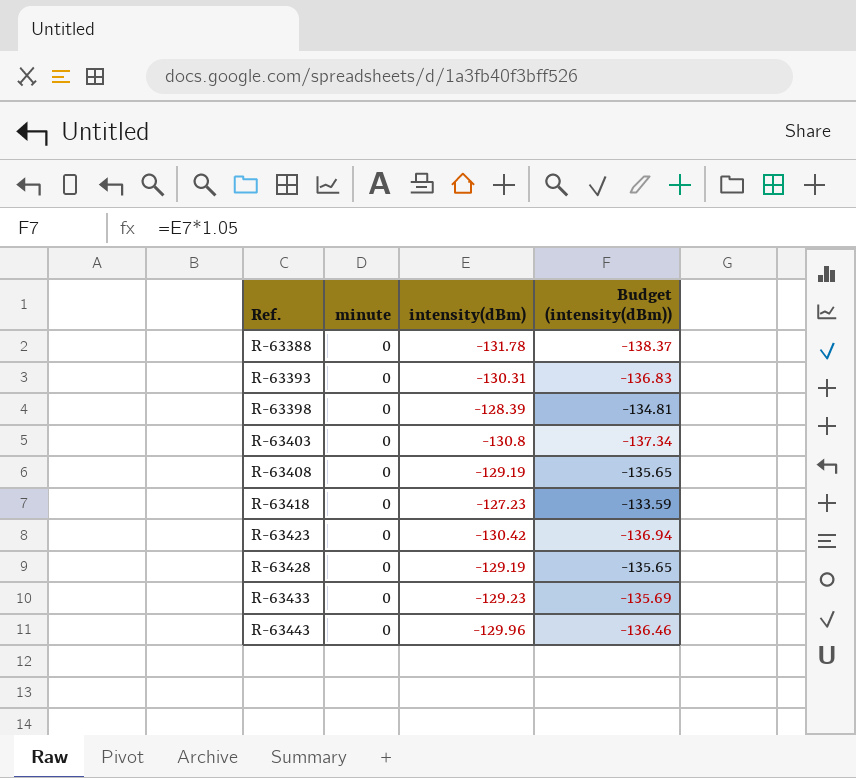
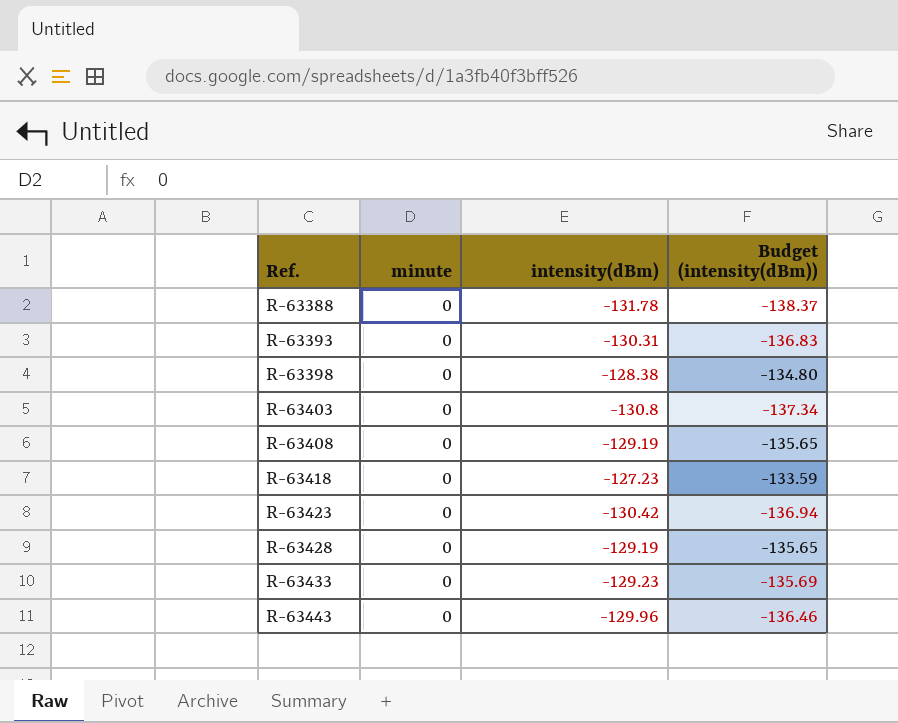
R-63398 | intensity(dBm): -128.39 -> -128.38
R-63398 | Budget (intensity(dBm)): -134.81 -> -134.80

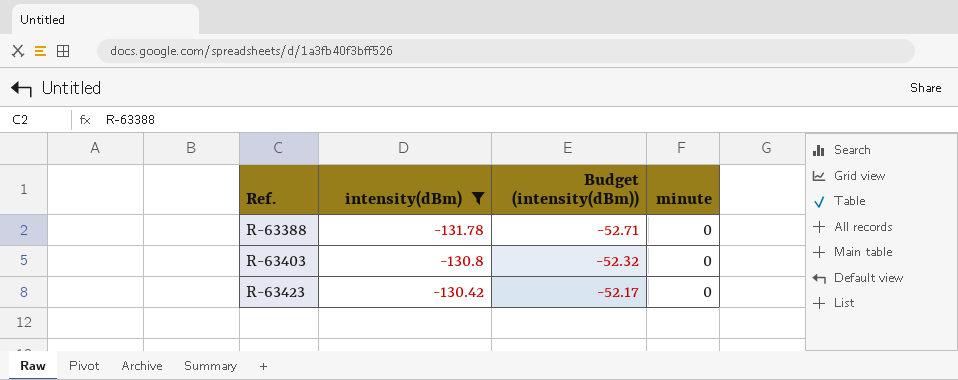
filter: none -> intensity(dBm) <= -130.42
column Budget (intensity(dBm)) | formula: [intensity(dBm)] * 1.05 -> [intensity(dBm)] * 0.4
column minute | position: 2 -> 4

